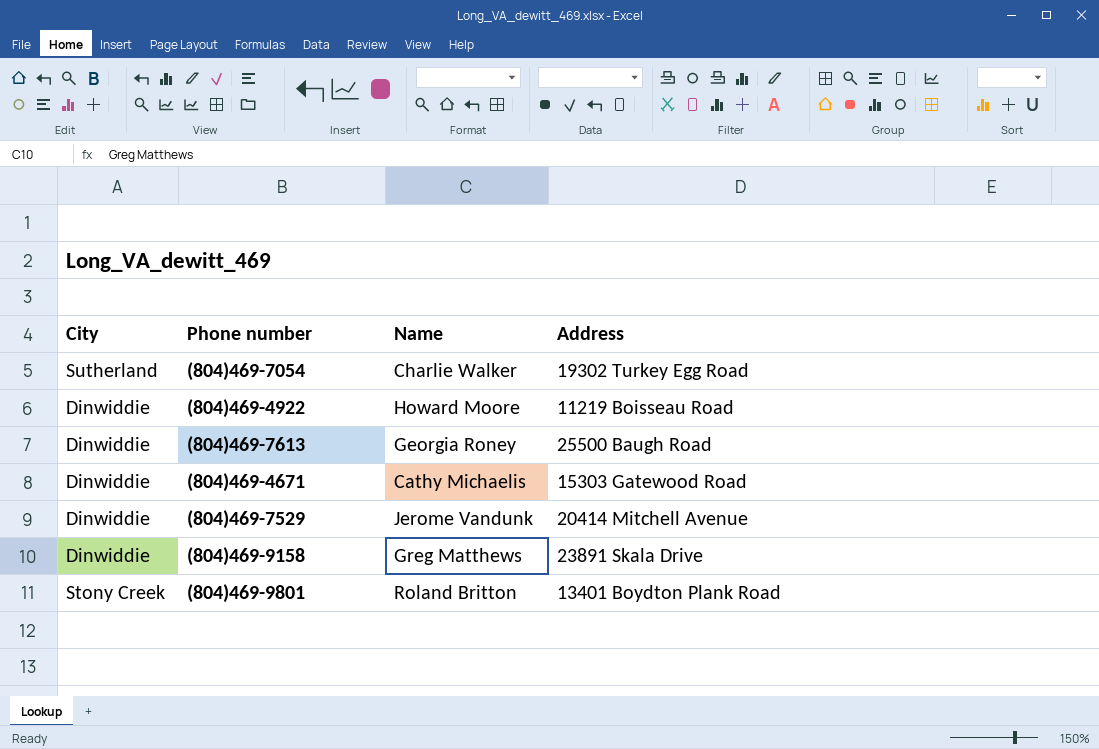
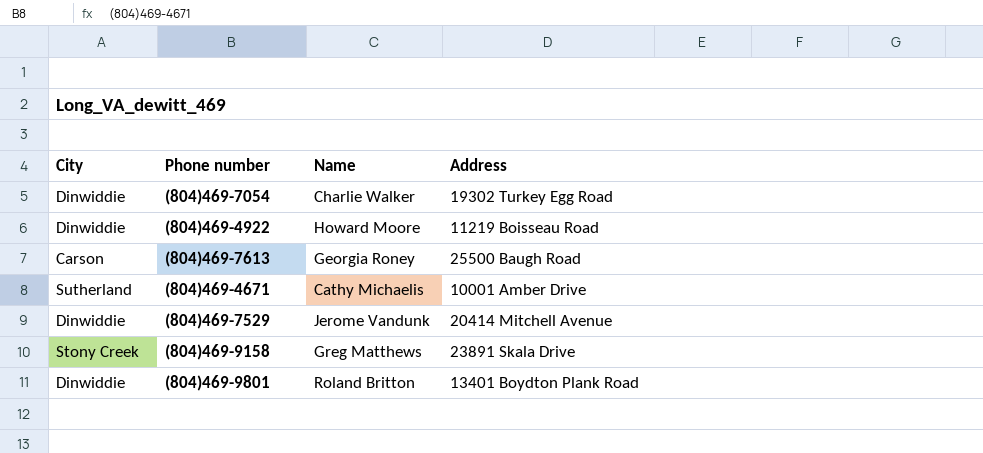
(804)469-7054 | City: Sutherland -> Dinwiddie
(804)469-7613 | City: Dinwiddie -> Carson
(804)469-4671 | City: Dinwiddie -> Sutherland
(804)469-4671 | Address: 15303 Gatewood Road -> 10001 Amber Drive
(804)469-9158 | City: Dinwiddie -> Stony Creek
(804)469-9801 | City: Stony Creek -> Dinwiddie

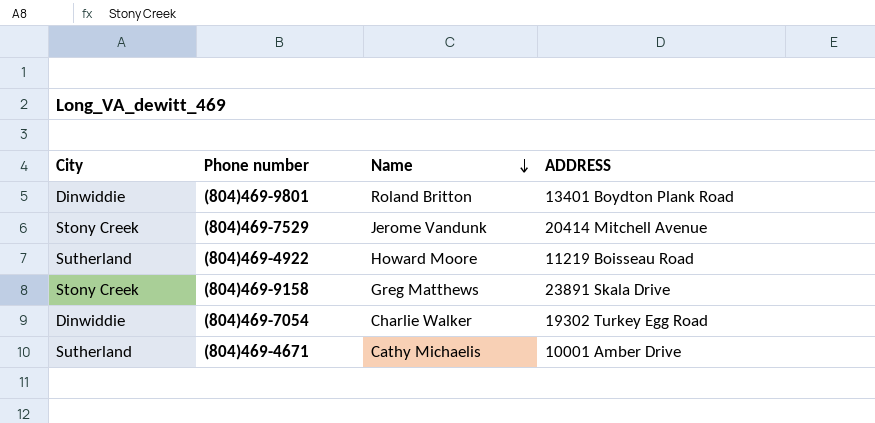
row order: none -> Name descending
column name: Address -> ADDRESS
row (804)469-7613: Carson | Georgia Roney | 25500 Baugh Road -> none
(804)469-7529 | City: Dinwiddie -> Stony Creek
(804)469-4922 | City: Dinwiddie -> Sutherland

